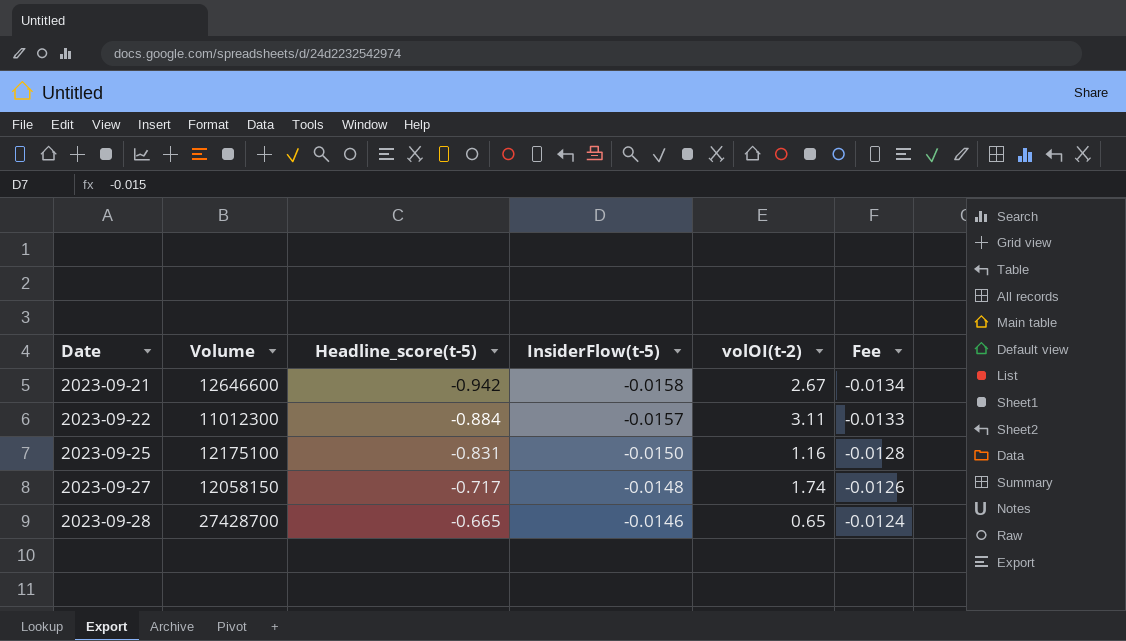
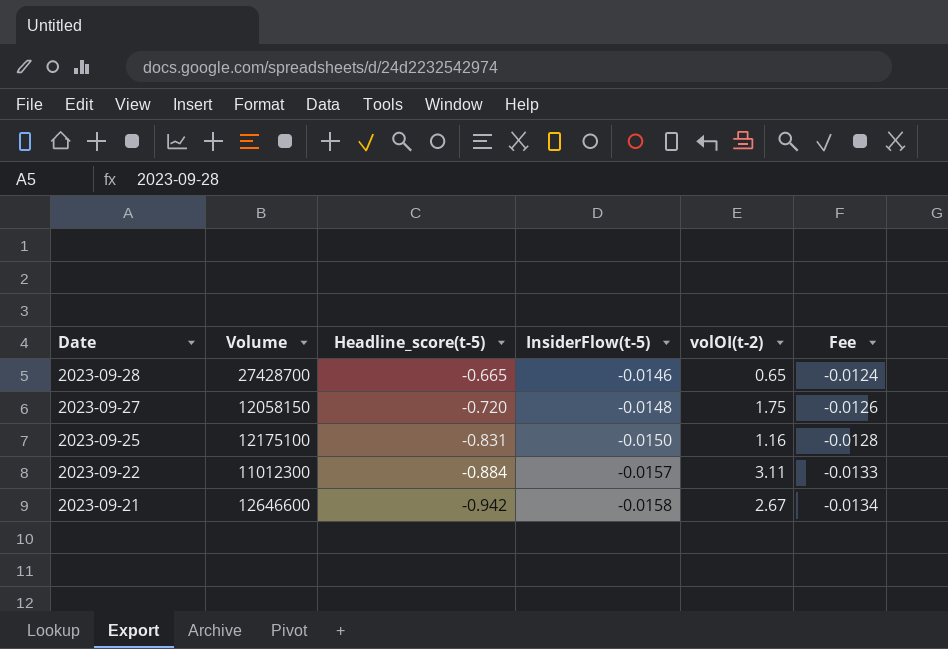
row order: Date ascending -> Date descending
2023-09-27 | Headline_score(t-5): -0.717 -> -0.720
2023-09-27 | volOI(t-2): 1.74 -> 1.75

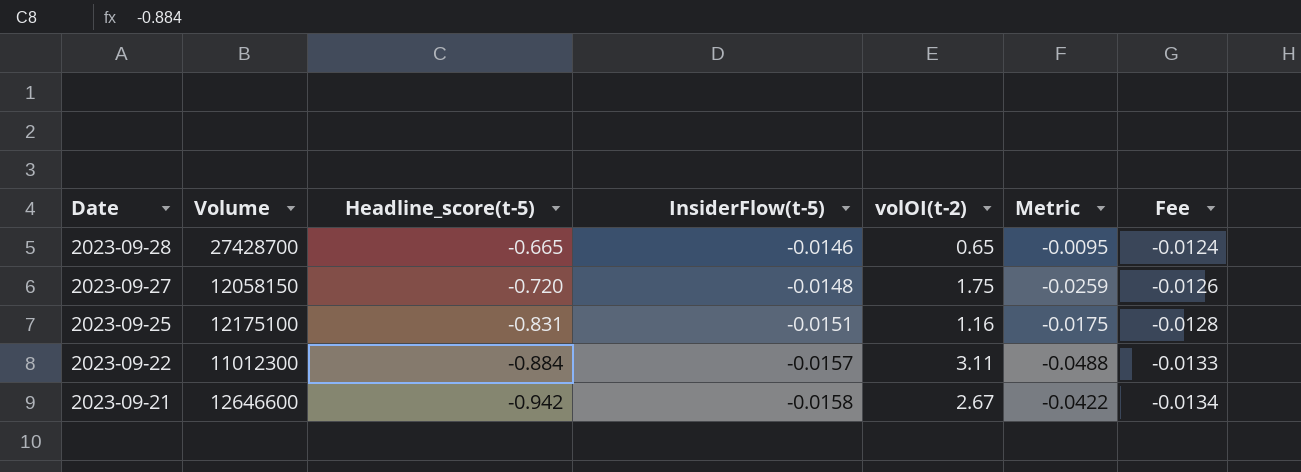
column Metric | formula: none -> [InsiderFlow(t-5)] * [volOI(t-2)]
2023-09-25 | InsiderFlow(t-5): -0.0150 -> -0.0151

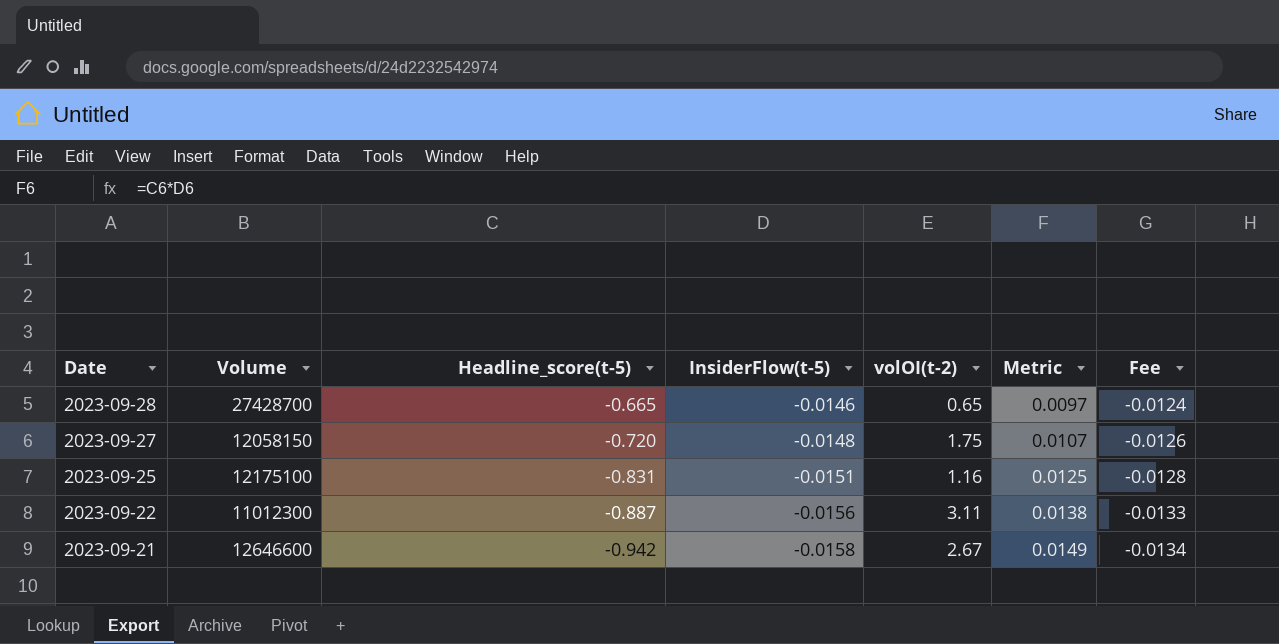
column Metric | formula: [InsiderFlow(t-5)] * [volOI(t-2)] -> [Headline_score(t-5)] * [InsiderFlow(t-5)]
2023-09-22 | Headline_score(t-5): -0.884 -> -0.887
2023-09-22 | InsiderFlow(t-5): -0.0157 -> -0.0156

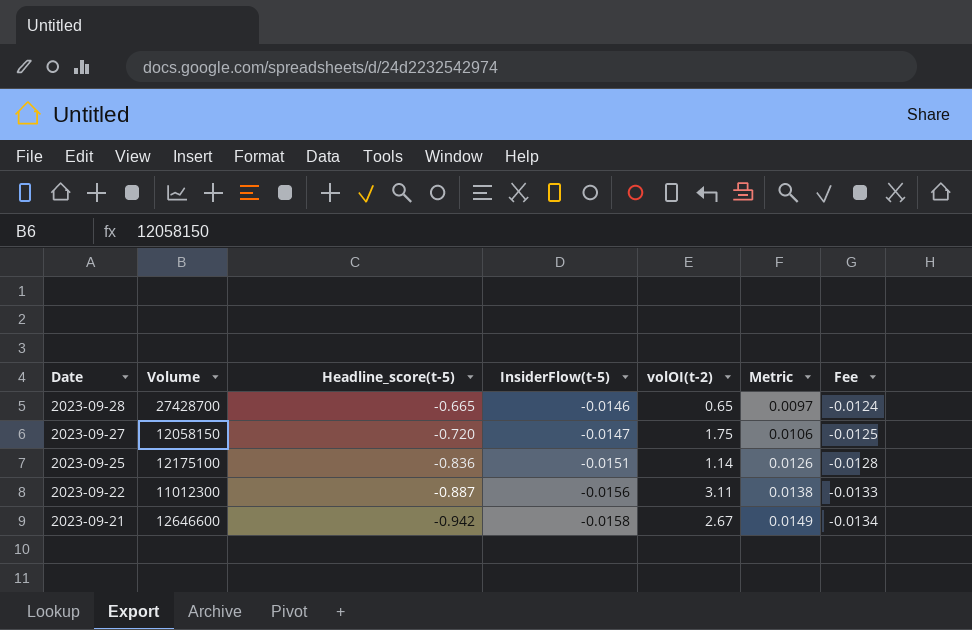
2023-09-27 | InsiderFlow(t-5): -0.0148 -> -0.0147
2023-09-27 | Metric: 0.0107 -> 0.0106
2023-09-27 | Fee: -0.0126 -> -0.0125
2023-09-25 | Headline_score(t-5): -0.831 -> -0.836
2023-09-25 | volOI(t-2): 1.16 -> 1.14
2023-09-25 | Metric: 0.0125 -> 0.0126

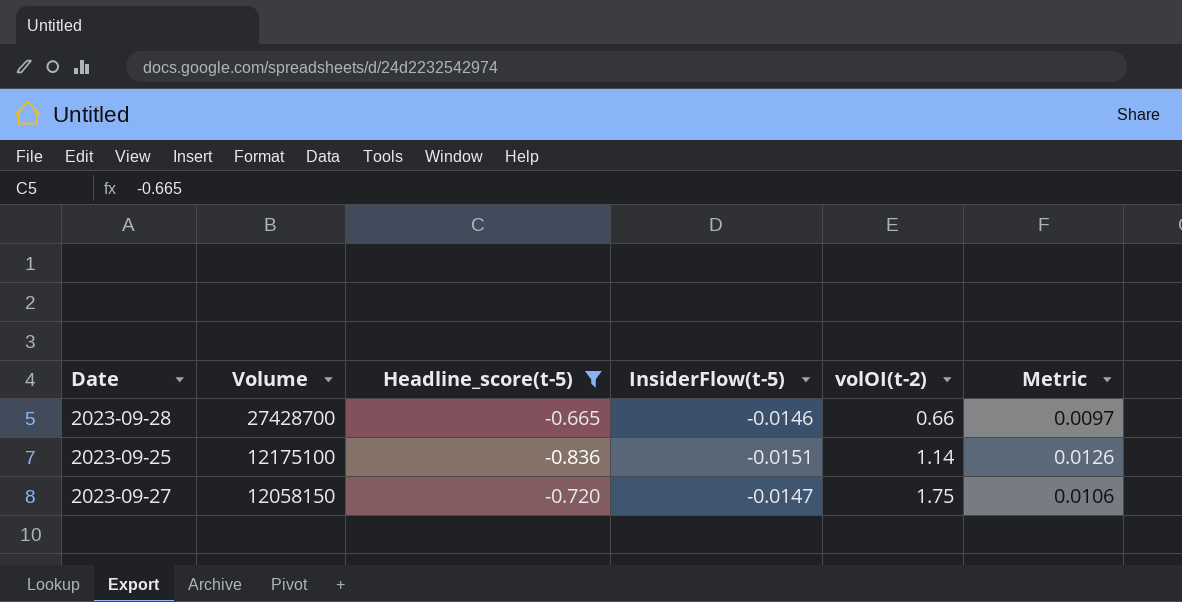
filter: none -> Headline_score(t-5) >= -0.836
row order: Date descending -> Volume descending
column Fee | formula: [InsiderFlow(t-5)] * 0.85 -> none
2023-09-28 | volOI(t-2): 0.65 -> 0.66

